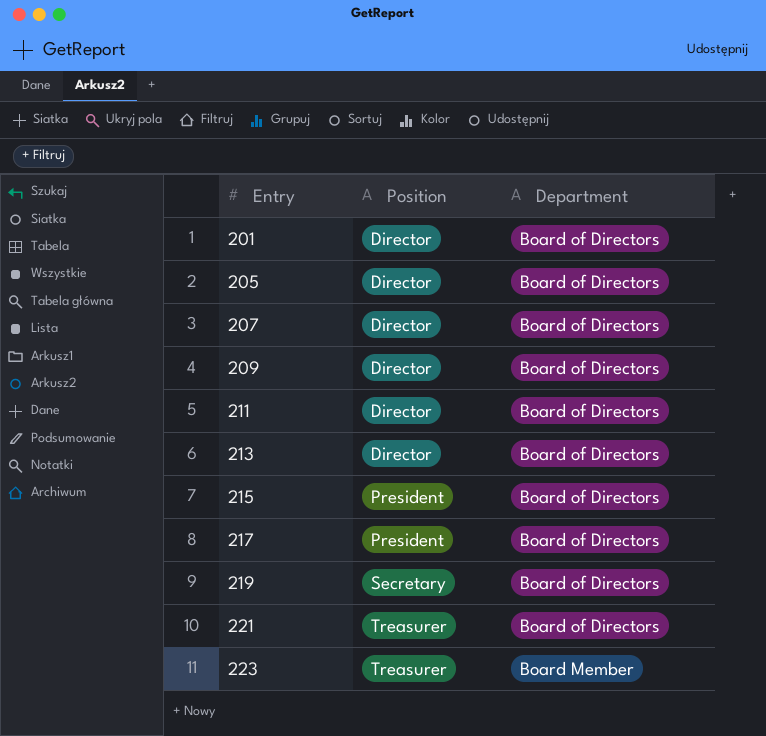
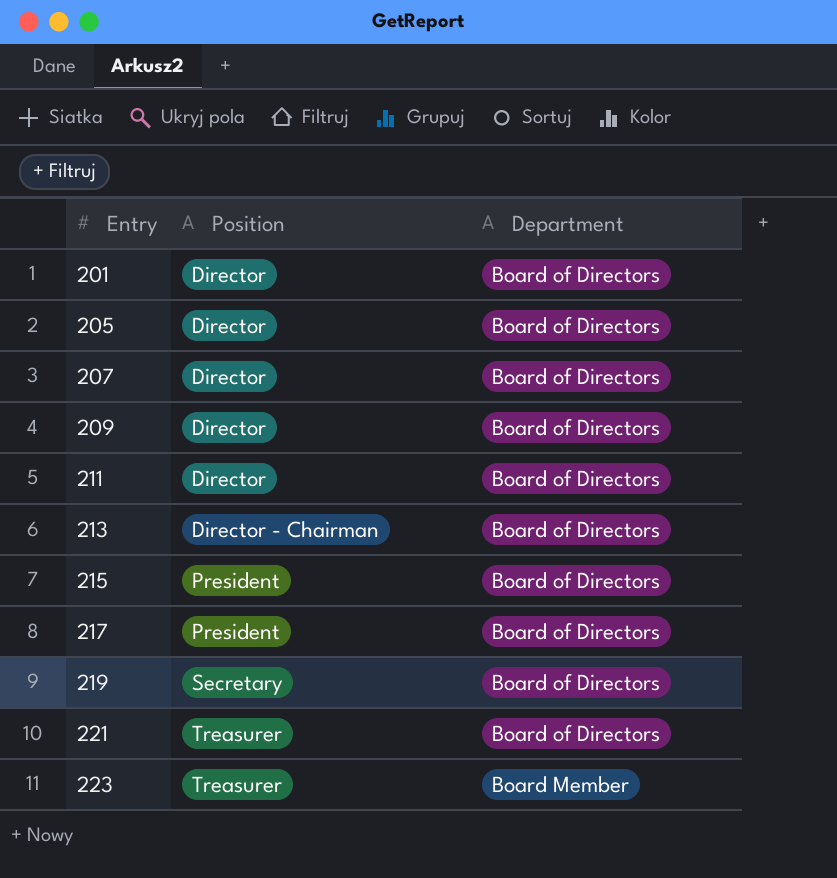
213 | Position: Director -> Director - Chairman

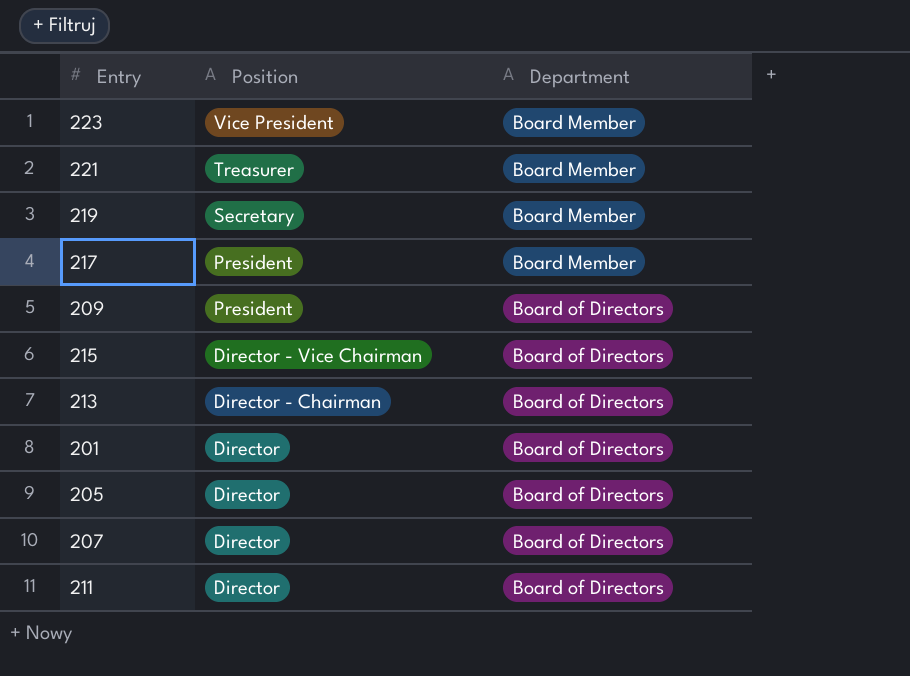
row order: Entry ascending -> Position descending
223 | Position: Treasurer -> Vice President
221 | Department: Board of Directors -> Board Member
219 | Department: Board of Directors -> Board Member
217 | Department: Board of Directors -> Board Member
209 | Position: Director -> President
215 | Position: President -> Director - Vice Chairman

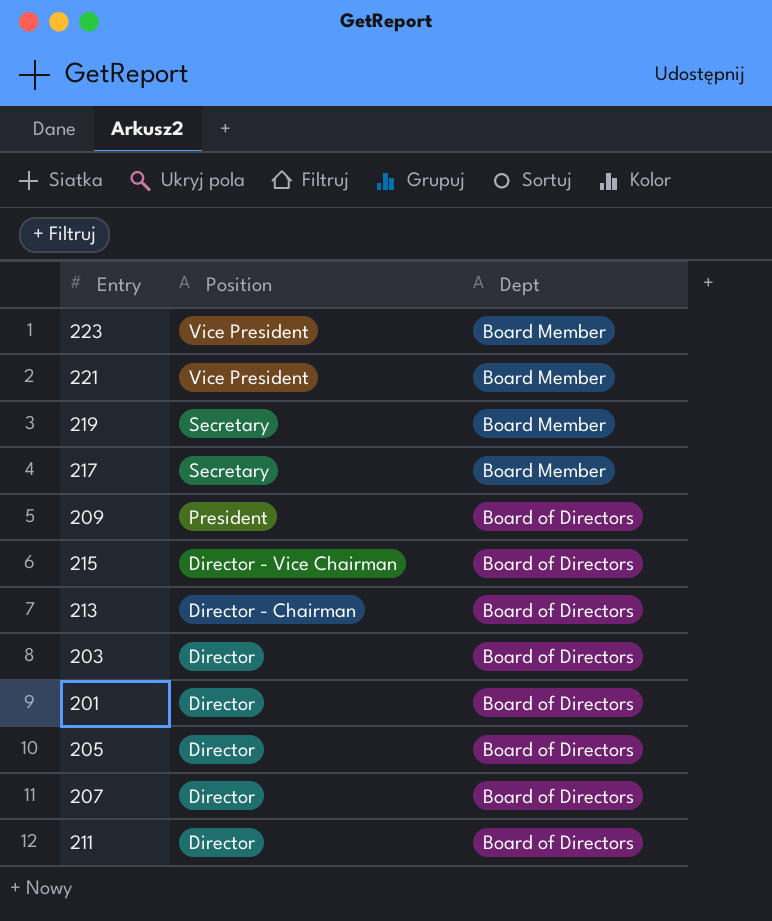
column name: Department -> Dept
221 | Position: Treasurer -> Vice President
217 | Position: President -> Secretary
row 203: none -> Director | Board of Directors

